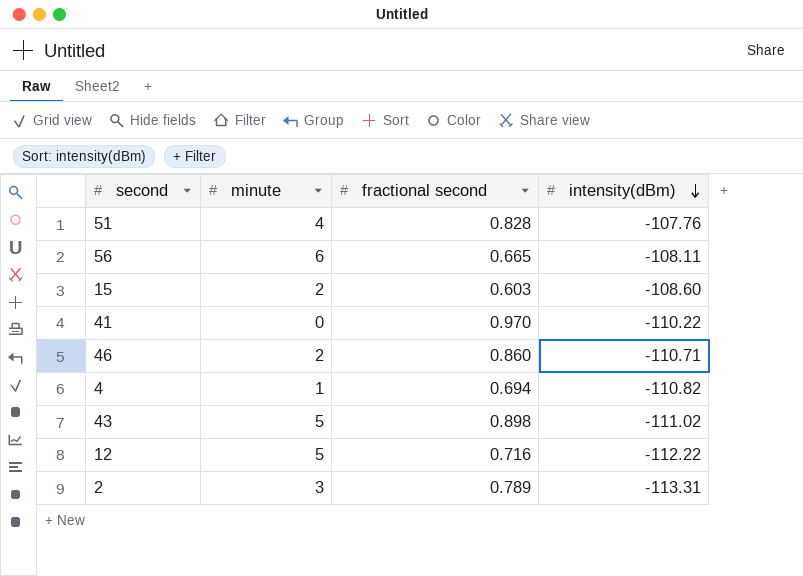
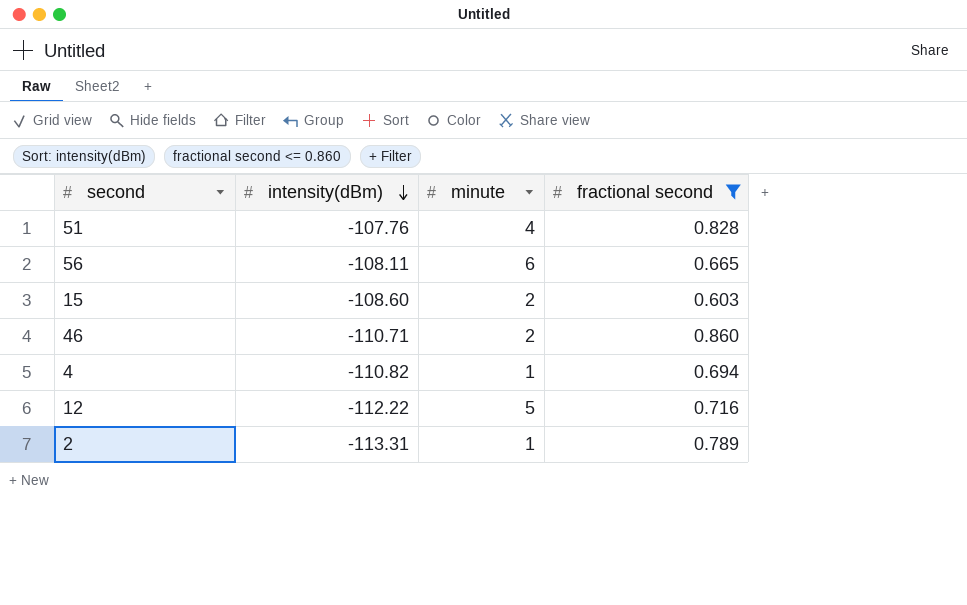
filter: none -> fractional second <= 0.860
column intensity(dBm) | position: 4 -> 2
2 | minute: 3 -> 1

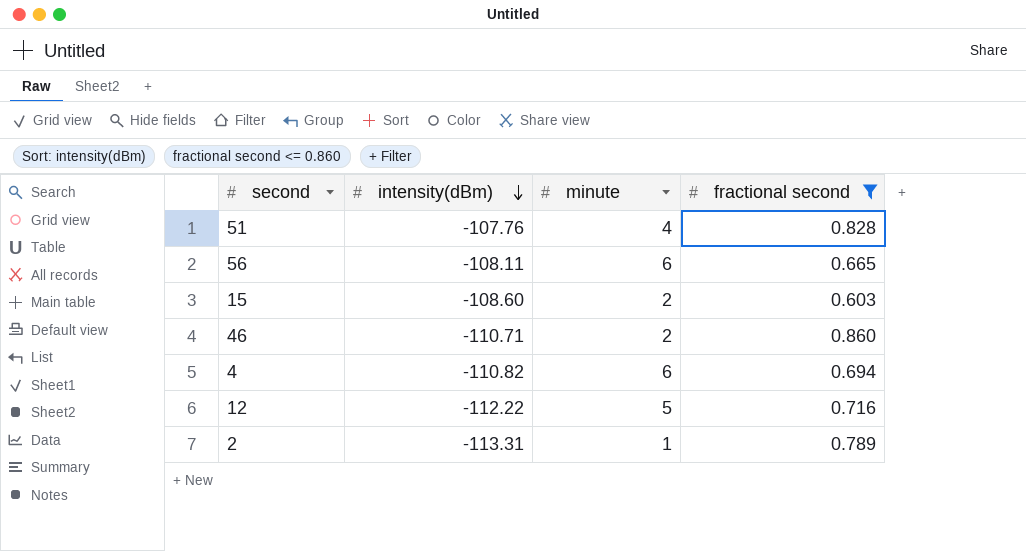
4 | minute: 1 -> 6

